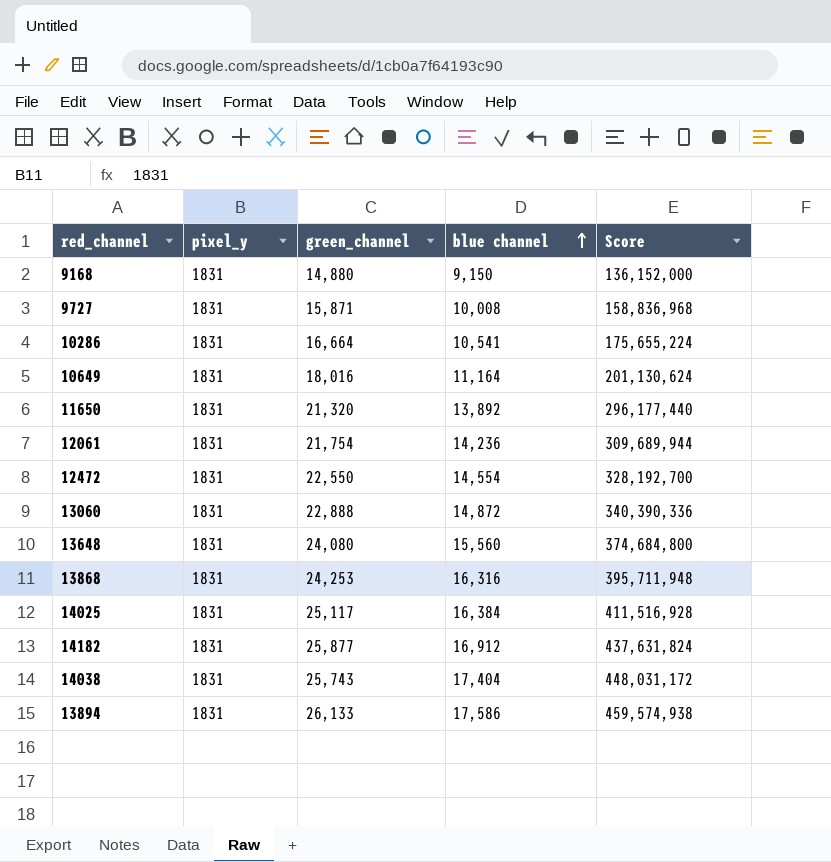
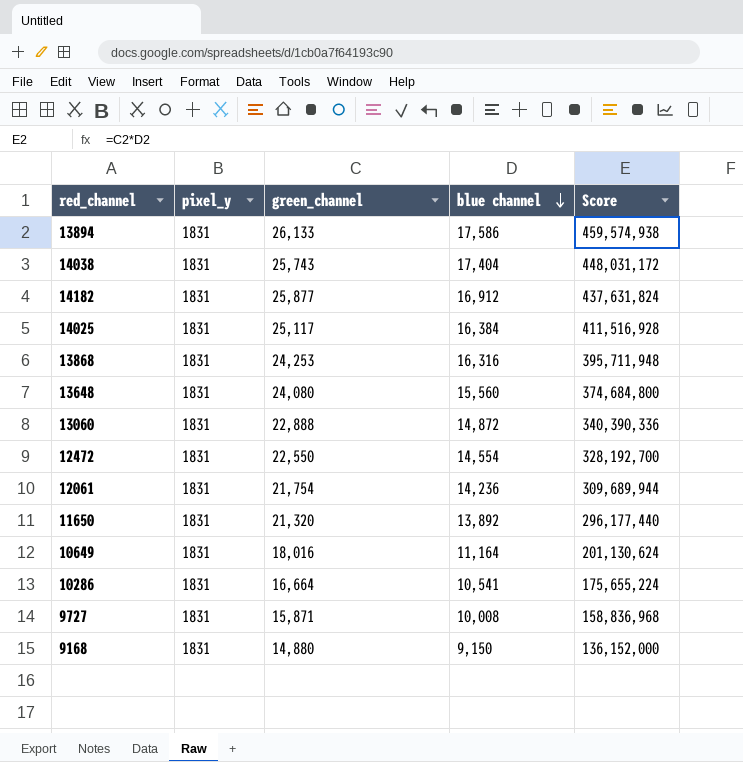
row order: blue channel ascending -> blue channel descending

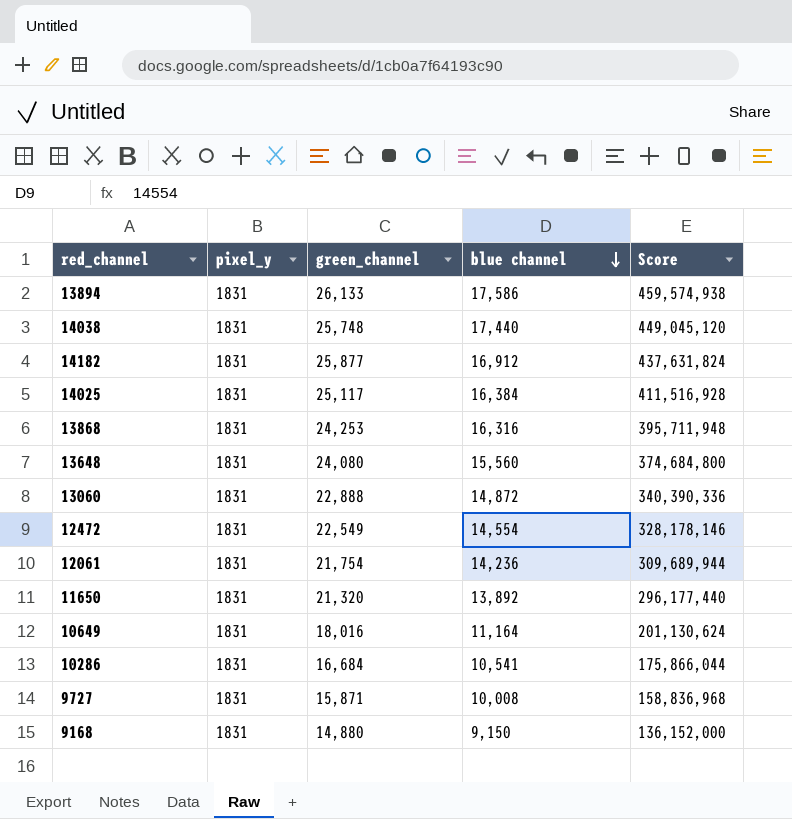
14038 | green_channel: 25,743 -> 25,748
14038 | blue channel: 17,404 -> 17,440
14038 | Score: 448,031,172 -> 449,045,120
12472 | green_channel: 22,550 -> 22,549
12472 | Score: 328,192,700 -> 328,178,146
10286 | green_channel: 16,664 -> 16,684
10286 | Score: 175,655,224 -> 175,866,044

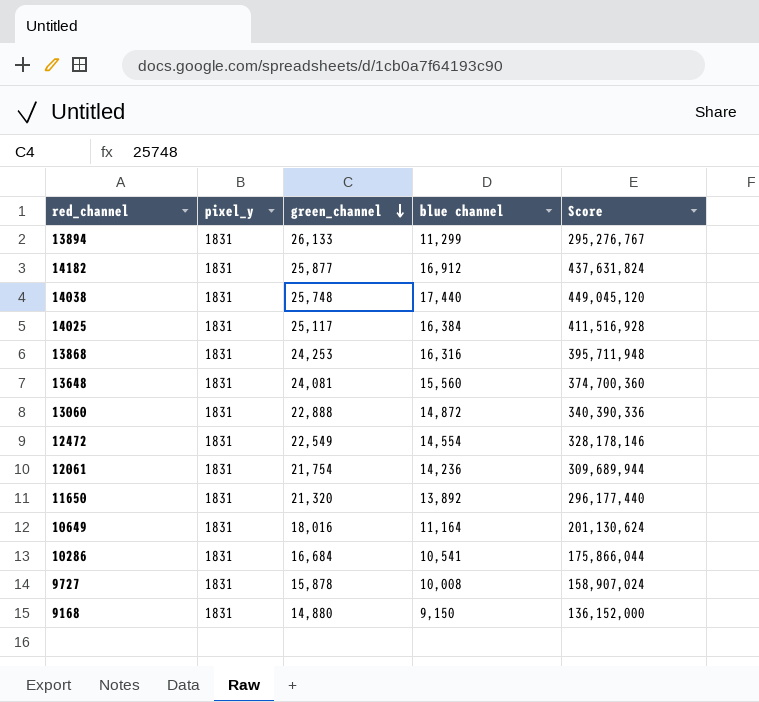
row order: blue channel descending -> green_channel descending
13894 | blue channel: 17,586 -> 11,299
13894 | Score: 459,574,938 -> 295,276,767
13648 | green_channel: 24,080 -> 24,081
13648 | Score: 374,684,800 -> 374,700,360
9727 | green_channel: 15,871 -> 15,878
9727 | Score: 158,836,968 -> 158,907,024

